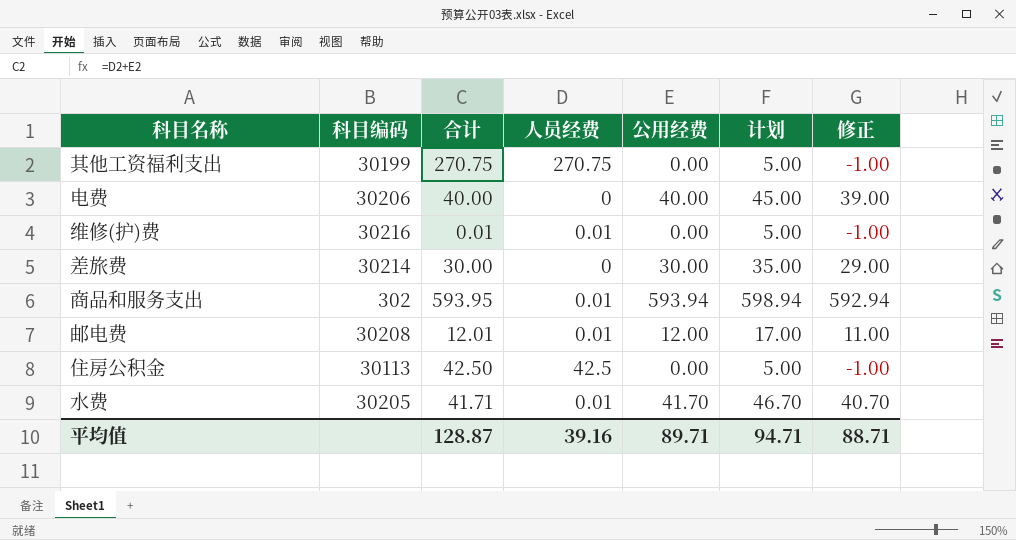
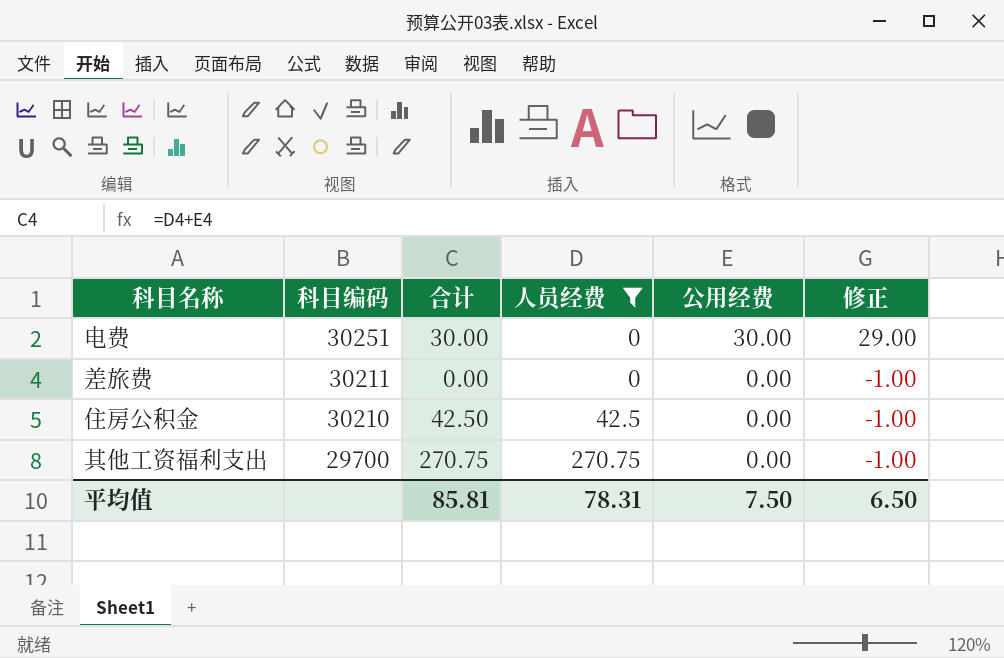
filter: none -> 人员经费 != 0.01
row order: none -> 科目编码 descending
column 计划 | formula: [公用经费] + 5 -> none
电费 | 科目编码: 30206 -> 30251
电费 | 合计: 40.00 -> 30.00
电费 | 公用经费: 40.00 -> 30.00
电费 | 修正: 39.00 -> 29.00
差旅费 | 科目编码: 30214 -> 30211
差旅费 | 合计: 30.00 -> 0.00
差旅费 | 公用经费: 30.00 -> 0.00
差旅费 | 修正: 29.00 -> -1.00
住房公积金 | 科目编码: 30113 -> 30210
其他工资福利支出 | 科目编码: 30199 -> 29700
平均值 | 合计: 128.87 -> 85.81
平均值 | 人员经费: 39.16 -> 78.31
平均值 | 公用经费: 89.71 -> 7.50
平均值 | 修正: 88.71 -> 6.50

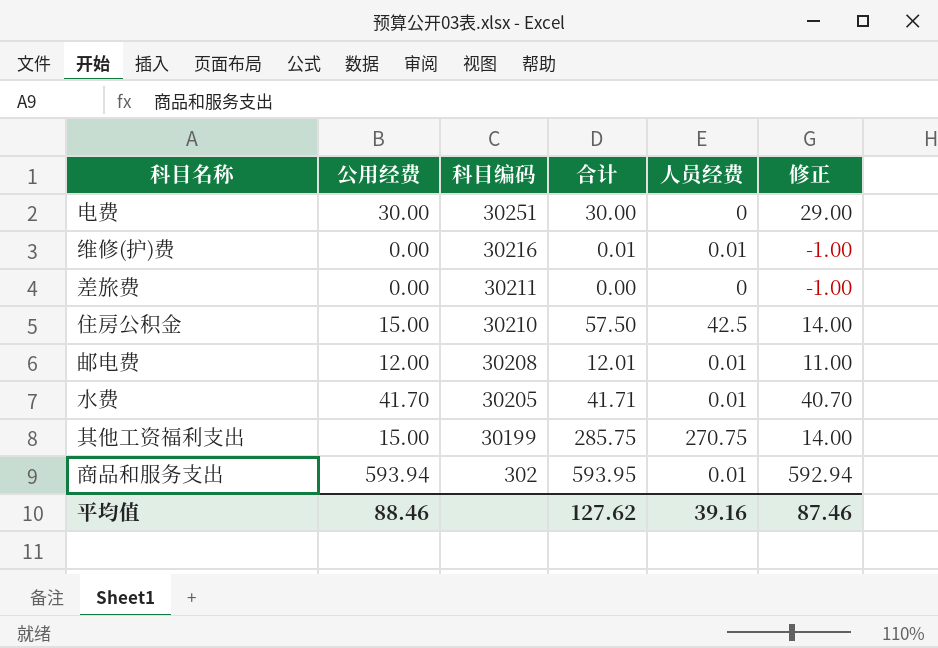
filter: 人员经费 != 0.01 -> none
column 公用经费 | position: 5 -> 2
住房公积金 | 公用经费: 0.00 -> 15.00
住房公积金 | 合计: 42.50 -> 57.50
住房公积金 | 修正: -1.00 -> 14.00
其他工资福利支出 | 公用经费: 0.00 -> 15.00
其他工资福利支出 | 科目编码: 29700 -> 30199
其他工资福利支出 | 合计: 270.75 -> 285.75
其他工资福利支出 | 修正: -1.00 -> 14.00
平均值 | 公用经费: 7.50 -> 88.46
平均值 | 合计: 85.81 -> 127.62
平均值 | 人员经费: 78.31 -> 39.16
平均值 | 修正: 6.50 -> 87.46

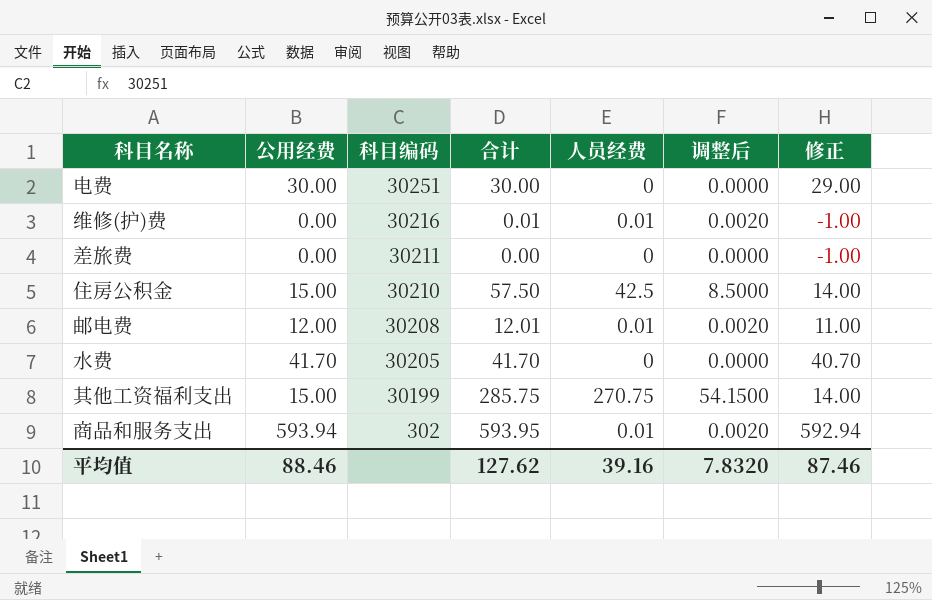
column 调整后 | formula: none -> [人员经费] * 0.2
水费 | 合计: 41.71 -> 41.70
水费 | 人员经费: 0.01 -> 0

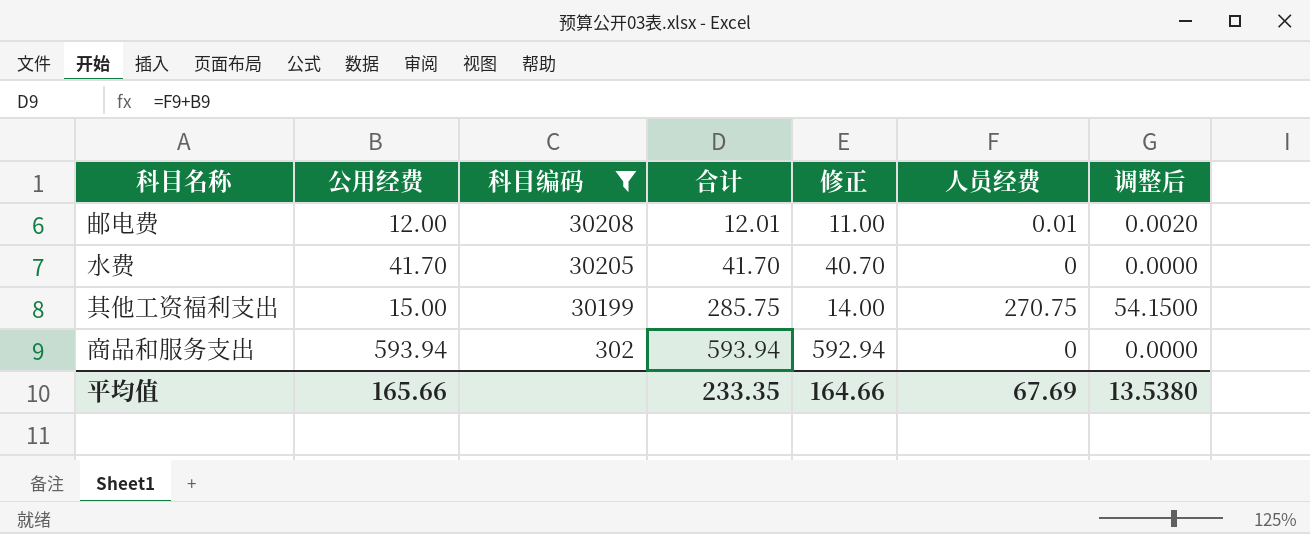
filter: none -> 科目编码 <= 30208
column 修正 | position: 7 -> 5
商品和服务支出 | 合计: 593.95 -> 593.94
商品和服务支出 | 人员经费: 0.01 -> 0
商品和服务支出 | 调整后: 0.0020 -> 0.0000
平均值 | 公用经费: 88.46 -> 165.66
平均值 | 合计: 127.62 -> 233.35
平均值 | 修正: 87.46 -> 164.66
平均值 | 人员经费: 39.16 -> 67.69
平均值 | 调整后: 7.8320 -> 13.5380

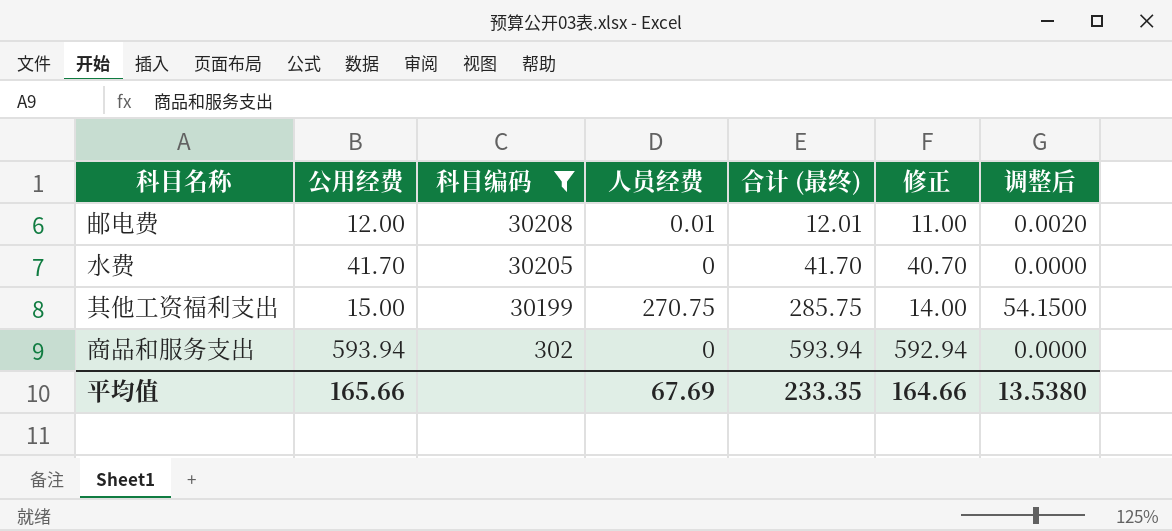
column 人员经费 | position: 6 -> 4
column name: 合计 -> 合计 (最终)

